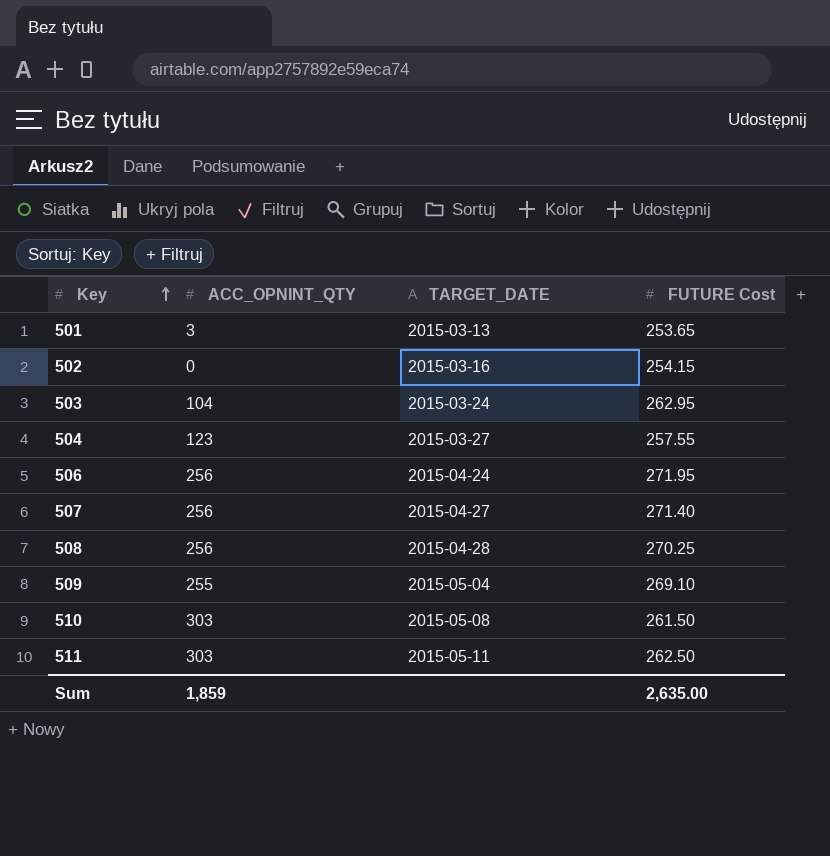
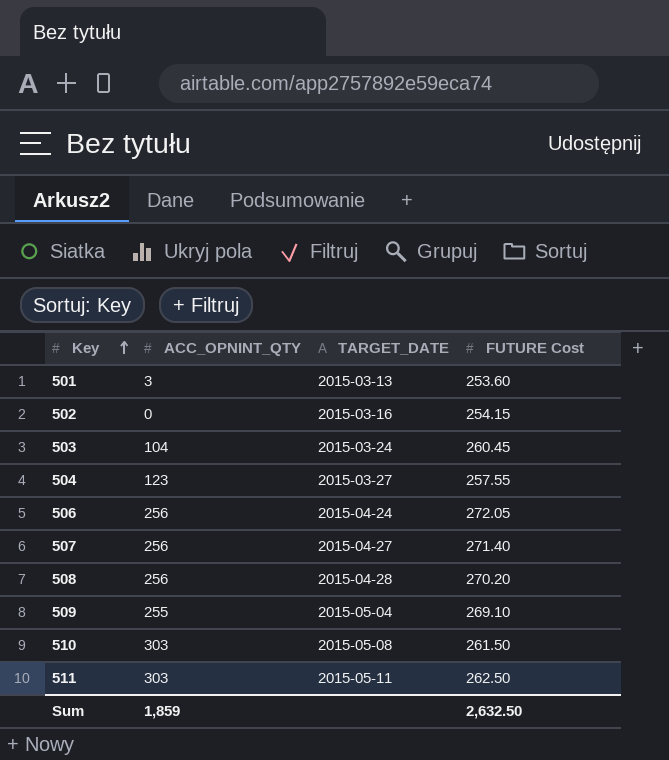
501 | FUTURE Cost: 253.65 -> 253.60
503 | FUTURE Cost: 262.95 -> 260.45
506 | FUTURE Cost: 271.95 -> 272.05
508 | FUTURE Cost: 270.25 -> 270.20
Sum | FUTURE Cost: 2,635.00 -> 2,632.50

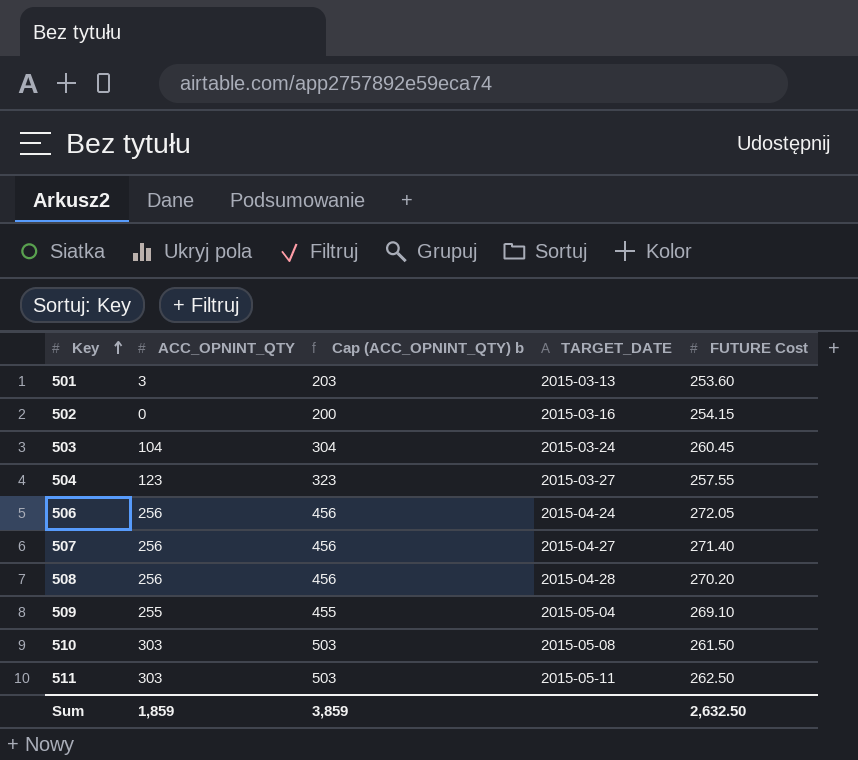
column Cap (ACC_OPNINT_QTY) b | formula: none -> [ACC_OPNINT_QTY] + 200

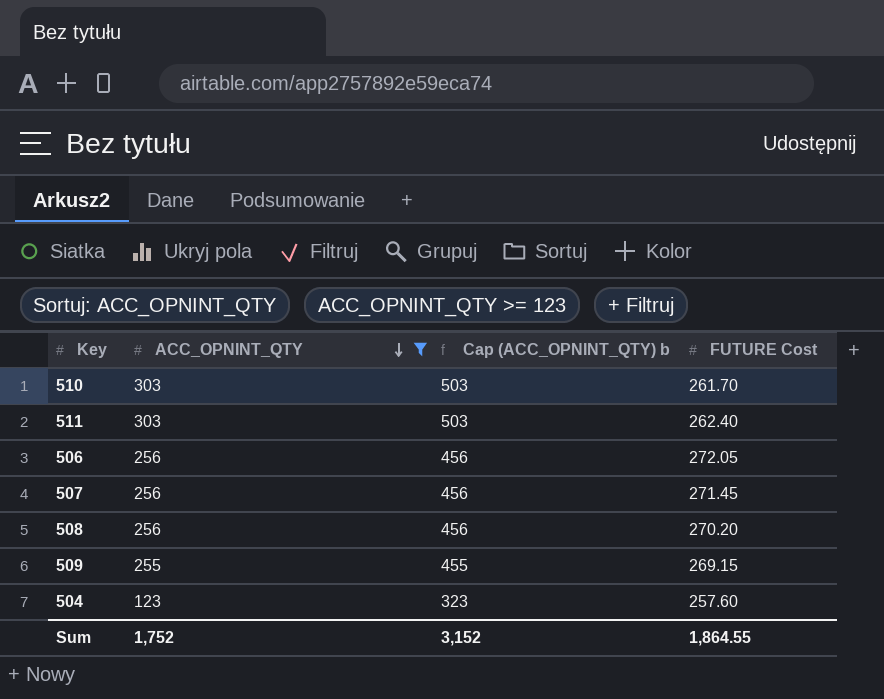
filter: none -> ACC_OPNINT_QTY >= 123
row order: Key ascending -> ACC_OPNINT_QTY descending
column TARGET_DATE | position: 4 -> none
510 | FUTURE Cost: 261.50 -> 261.70
511 | FUTURE Cost: 262.50 -> 262.40
507 | FUTURE Cost: 271.40 -> 271.45
509 | FUTURE Cost: 269.10 -> 269.15
504 | FUTURE Cost: 257.55 -> 257.60
Sum | ACC_OPNINT_QTY: 1,859 -> 1,752
Sum | Cap (ACC_OPNINT_QTY) b: 3,859 -> 3,152
Sum | FUTURE Cost: 2,632.50 -> 1,864.55

